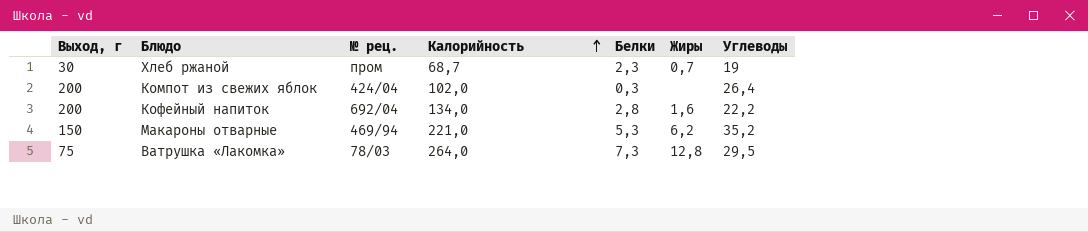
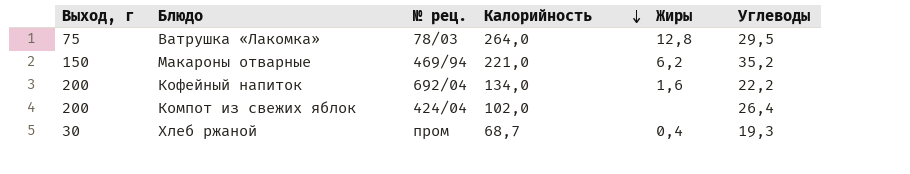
row order: Калорийность ascending -> Калорийность descending
column Белки | position: 5 -> none
Хлеб ржаной | Жиры: 0,7 -> 0,4
Хлеб ржаной | Углеводы: 19 -> 19,3

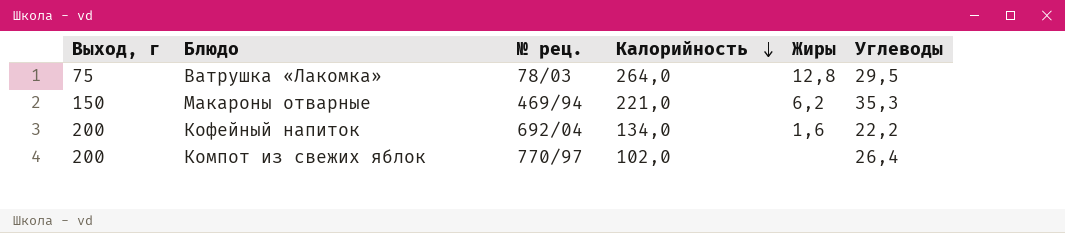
row Хлеб ржаной: 30 | пром | 68,7 | 0,4 | 19,3 -> none
Макароны отварные | Углеводы: 35,2 -> 35,3
Компот из свежих яблок | № рец.: 424/04 -> 770/97

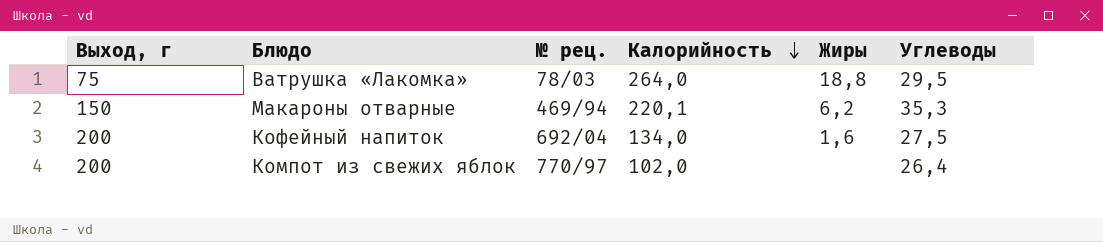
Ватрушка «Лакомка» | Жиры: 12,8 -> 18,8
Макароны отварные | Калорийность: 221,0 -> 220,1
Кофейный напиток | Углеводы: 22,2 -> 27,5

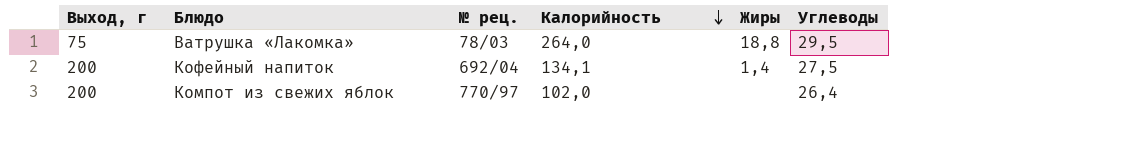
row Макароны отварные: 150 | 469/94 | 220,1 | 6,2 | 35,3 -> none
Кофейный напиток | Калорийность: 134,0 -> 134,1
Кофейный напиток | Жиры: 1,6 -> 1,4

